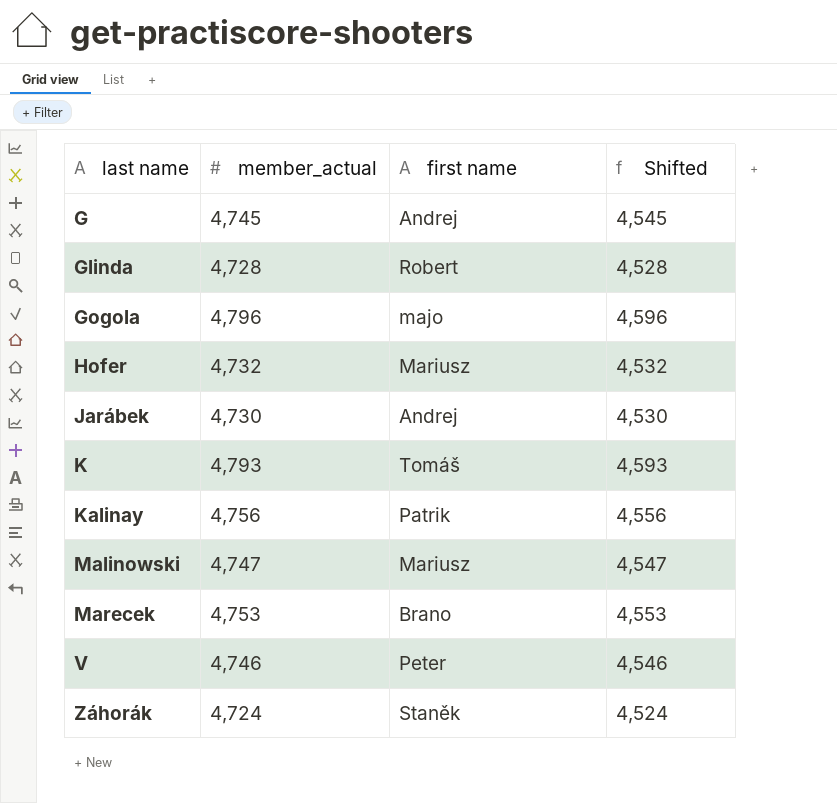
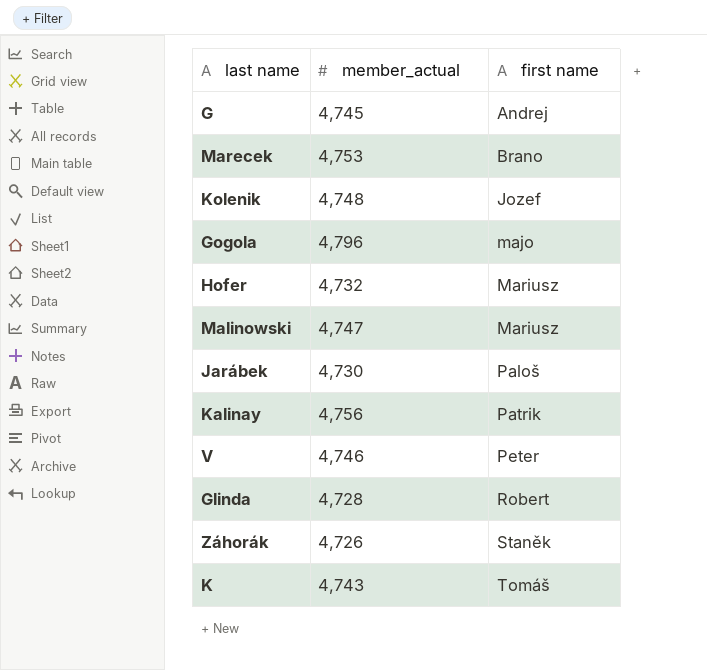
row order: last name ascending -> first name ascending
column Shifted | formula: [member_actual] - 200 -> none
row Kolenik: none -> 4,748 | Jozef
Jarábek | first name: Andrej -> Paloš
Záhorák | member_actual: 4,724 -> 4,726
K | member_actual: 4,793 -> 4,743

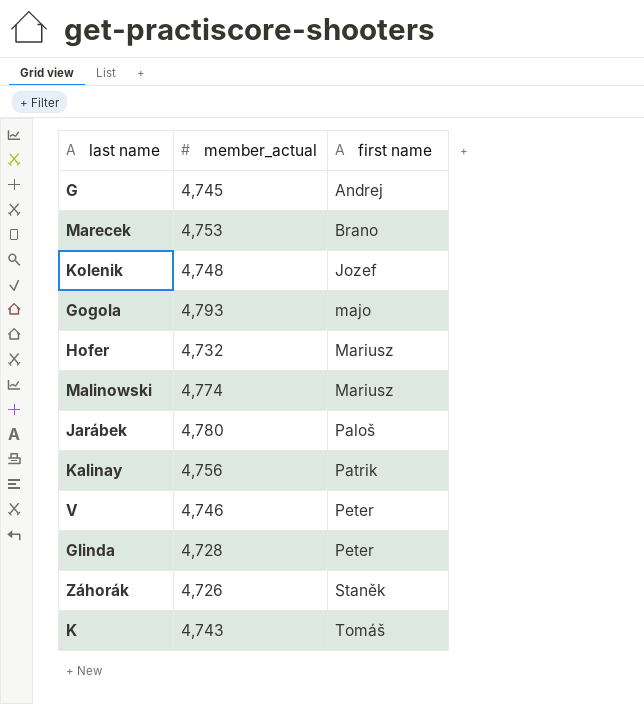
Gogola | member_actual: 4,796 -> 4,793
Malinowski | member_actual: 4,747 -> 4,774
Jarábek | member_actual: 4,730 -> 4,780
Glinda | first name: Robert -> Peter

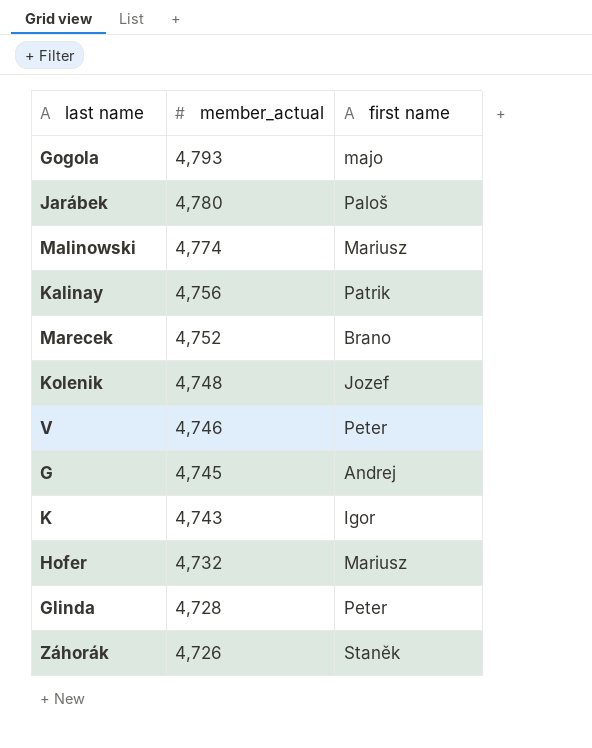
row order: first name ascending -> member_actual descending
Marecek | member_actual: 4,753 -> 4,752
K | first name: Tomáš -> Igor

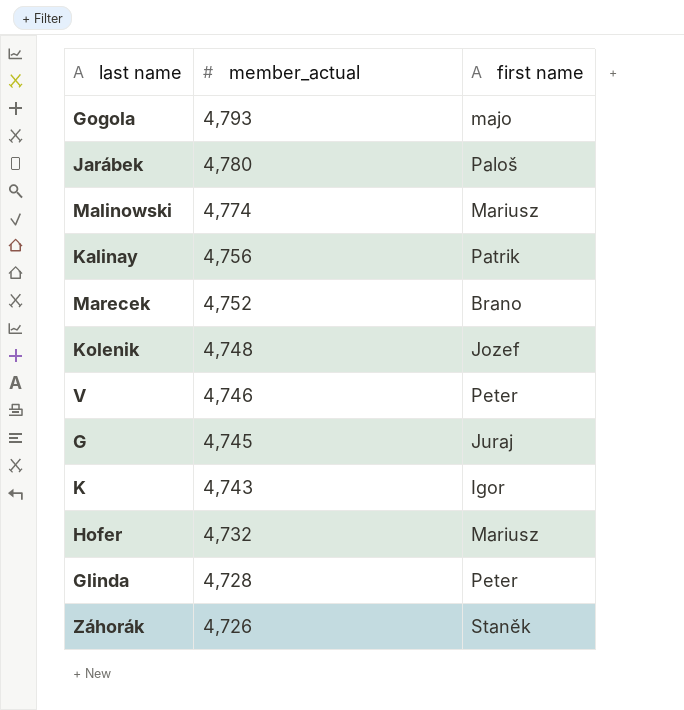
G | first name: Andrej -> Juraj

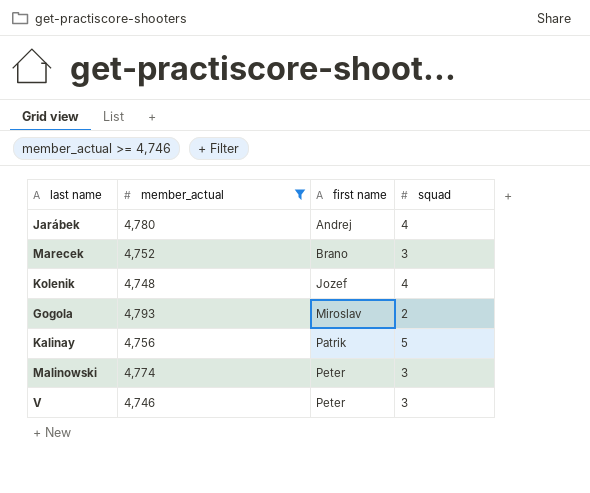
filter: none -> member_actual >= 4,746
row order: member_actual descending -> first name ascending
column squad | position: none -> 4
Jarábek | first name: Paloš -> Andrej
Gogola | first name: majo -> Miroslav
Malinowski | first name: Mariusz -> Peter

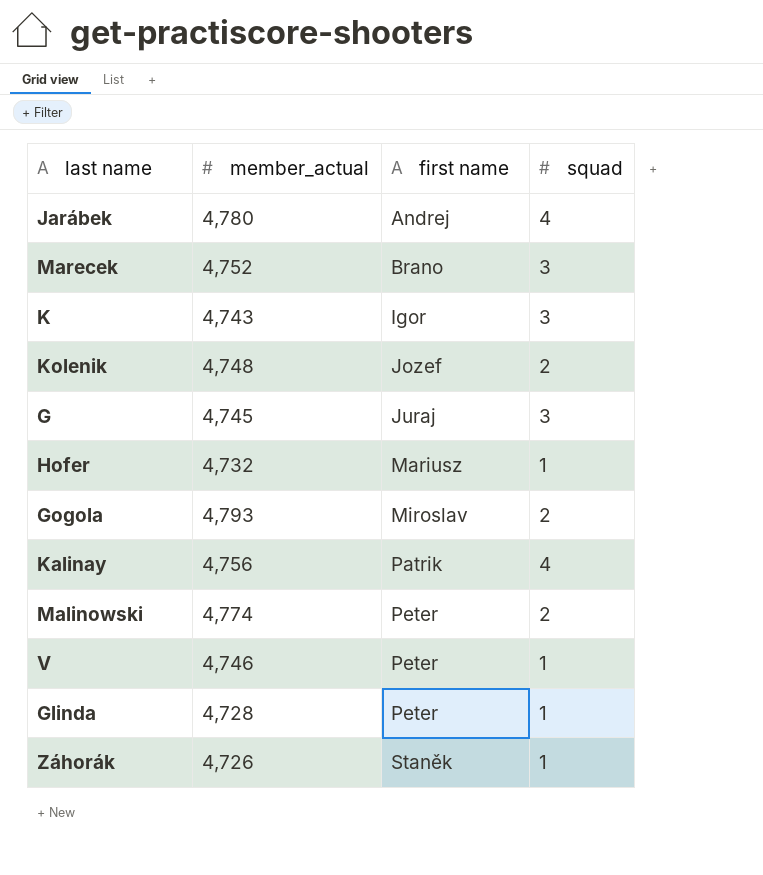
filter: member_actual >= 4,746 -> none
Kolenik | squad: 4 -> 2
Kalinay | squad: 5 -> 4
Malinowski | squad: 3 -> 2
V | squad: 3 -> 1

